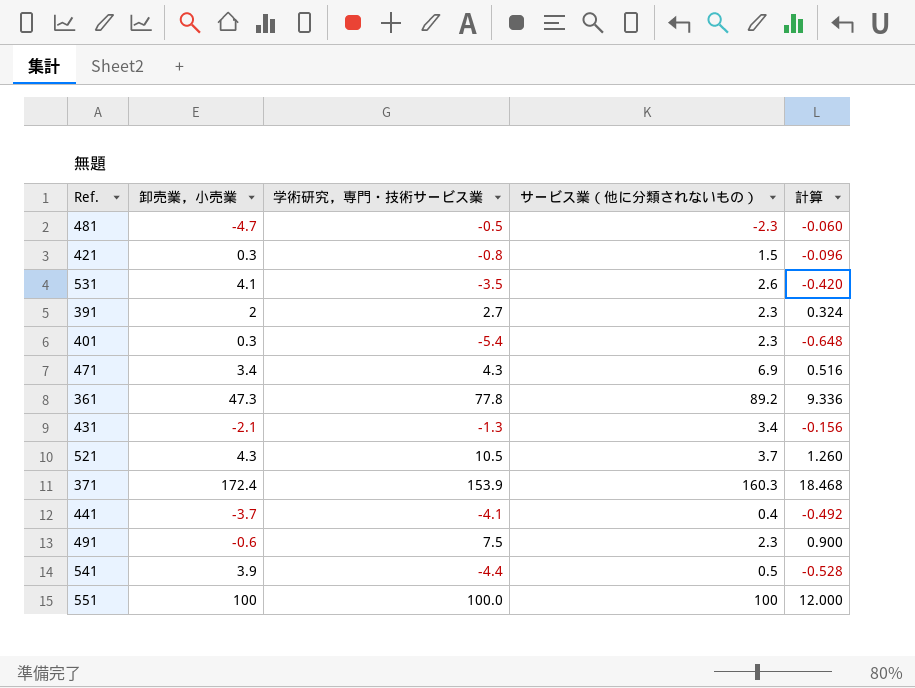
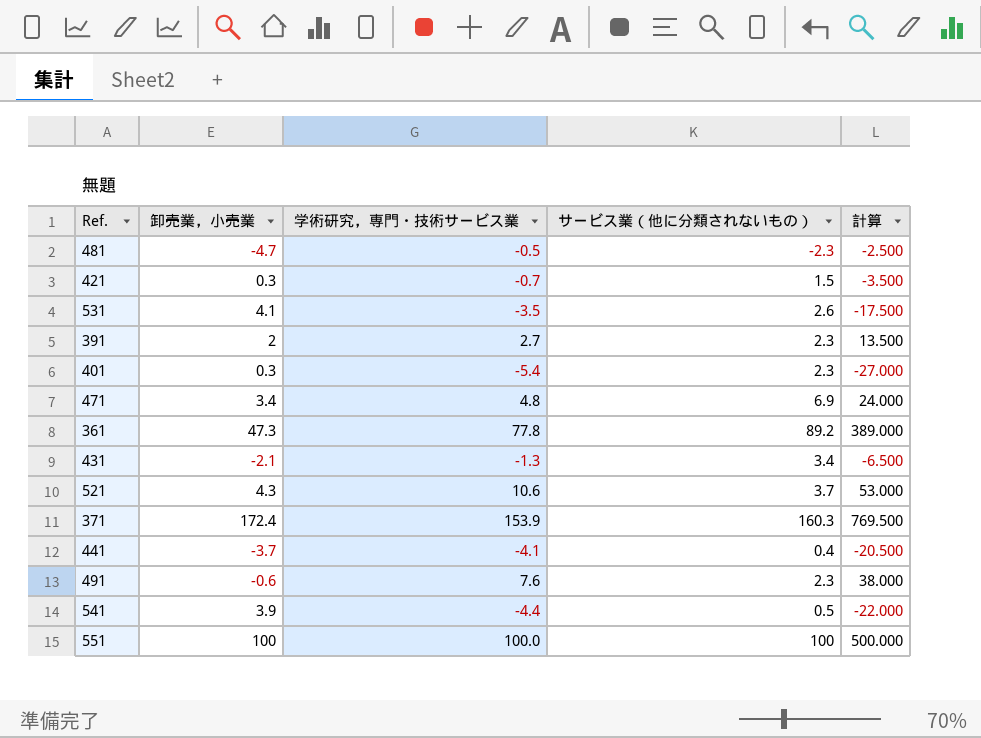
column 計算 | formula: [学術研究，専門・技術サービス業] * 0.12 -> [学術研究，専門・技術サービス業] * 5
421 | 学術研究，専門・技術サービス業: -0.8 -> -0.7
471 | 学術研究，専門・技術サービス業: 4.3 -> 4.8
521 | 学術研究，専門・技術サービス業: 10.5 -> 10.6
491 | 学術研究，専門・技術サービス業: 7.5 -> 7.6

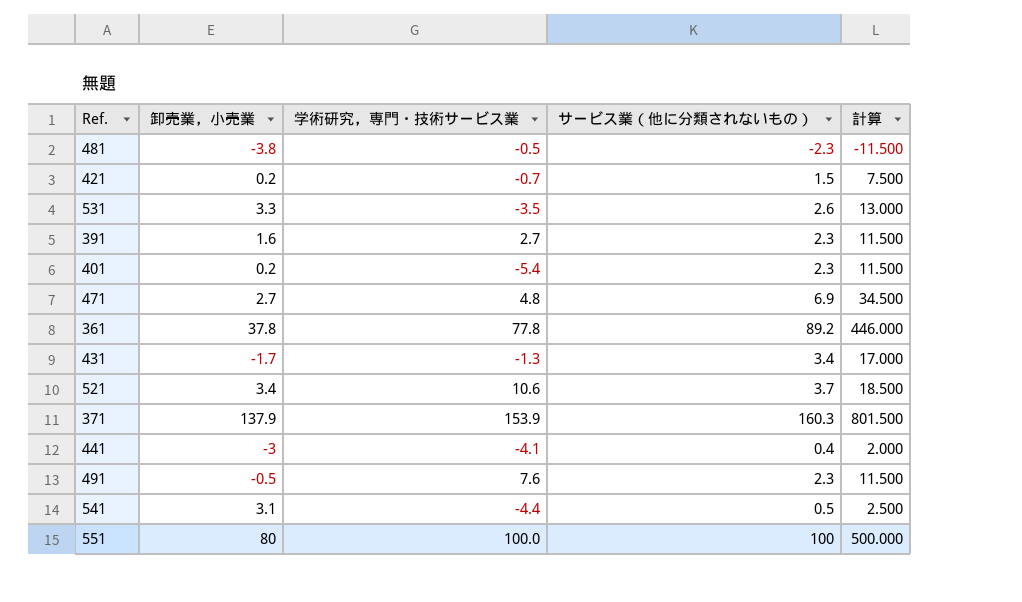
column 計算 | formula: [学術研究，専門・技術サービス業] * 5 -> [サービス業（他に分類されないもの）] * 5
481 | 卸売業，小売業: -4.7 -> -3.8
421 | 卸売業，小売業: 0.3 -> 0.2
531 | 卸売業，小売業: 4.1 -> 3.3
391 | 卸売業，小売業: 2 -> 1.6
401 | 卸売業，小売業: 0.3 -> 0.2
471 | 卸売業，小売業: 3.4 -> 2.7
361 | 卸売業，小売業: 47.3 -> 37.8
431 | 卸売業，小売業: -2.1 -> -1.7
521 | 卸売業，小売業: 4.3 -> 3.4
371 | 卸売業，小売業: 172.4 -> 137.9
441 | 卸売業，小売業: -3.7 -> -3
491 | 卸売業，小売業: -0.6 -> -0.5
541 | 卸売業，小売業: 3.9 -> 3.1
551 | 卸売業，小売業: 100 -> 80

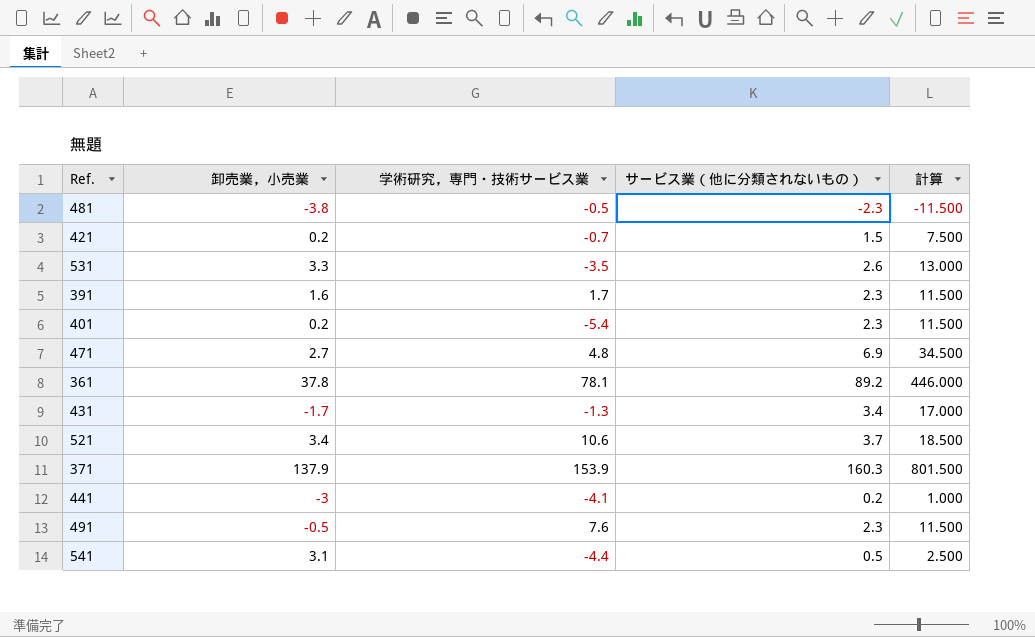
row 551: 80 | 100.0 | 100 | 500.000 -> none
391 | 学術研究，専門・技術サービス業: 2.7 -> 1.7
361 | 学術研究，専門・技術サービス業: 77.8 -> 78.1
441 | サービス業（他に分類されないもの）: 0.4 -> 0.2
441 | 計算: 2.000 -> 1.000

